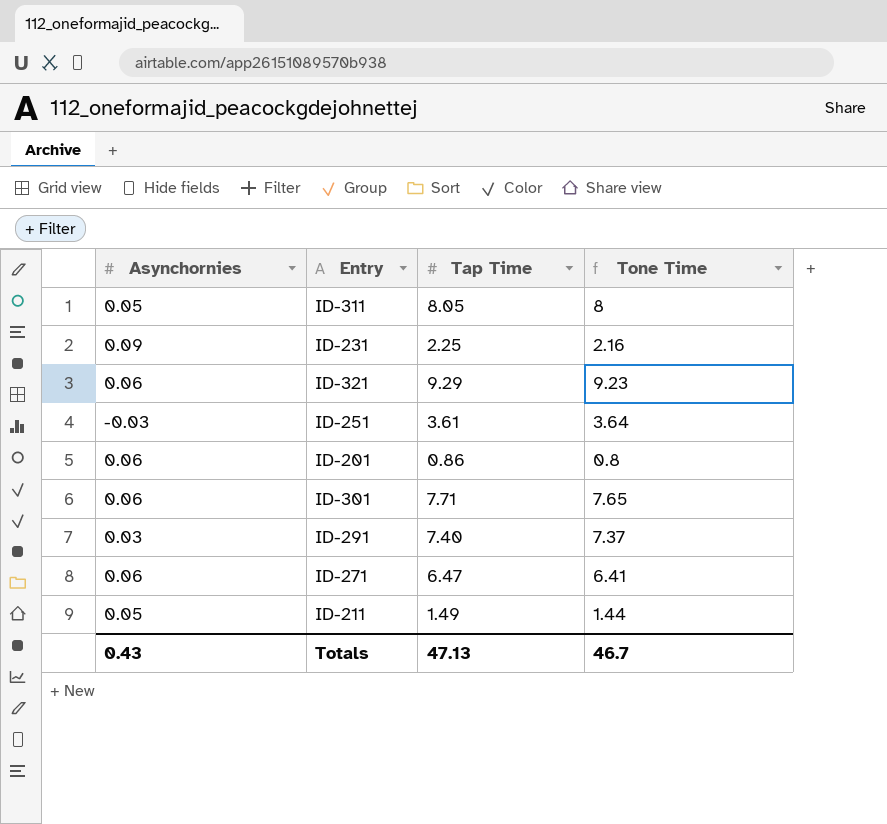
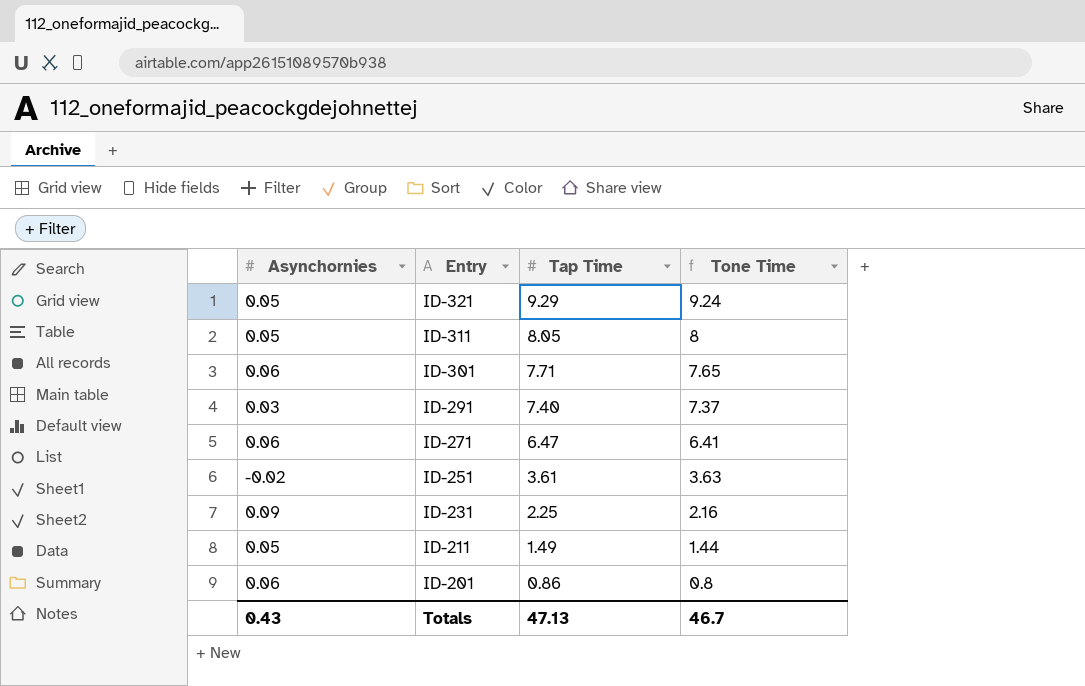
row order: none -> Entry descending
ID-321 | Asynchornies: 0.06 -> 0.05
ID-321 | Tone Time: 9.23 -> 9.24
ID-251 | Asynchornies: -0.03 -> -0.02
ID-251 | Tone Time: 3.64 -> 3.63

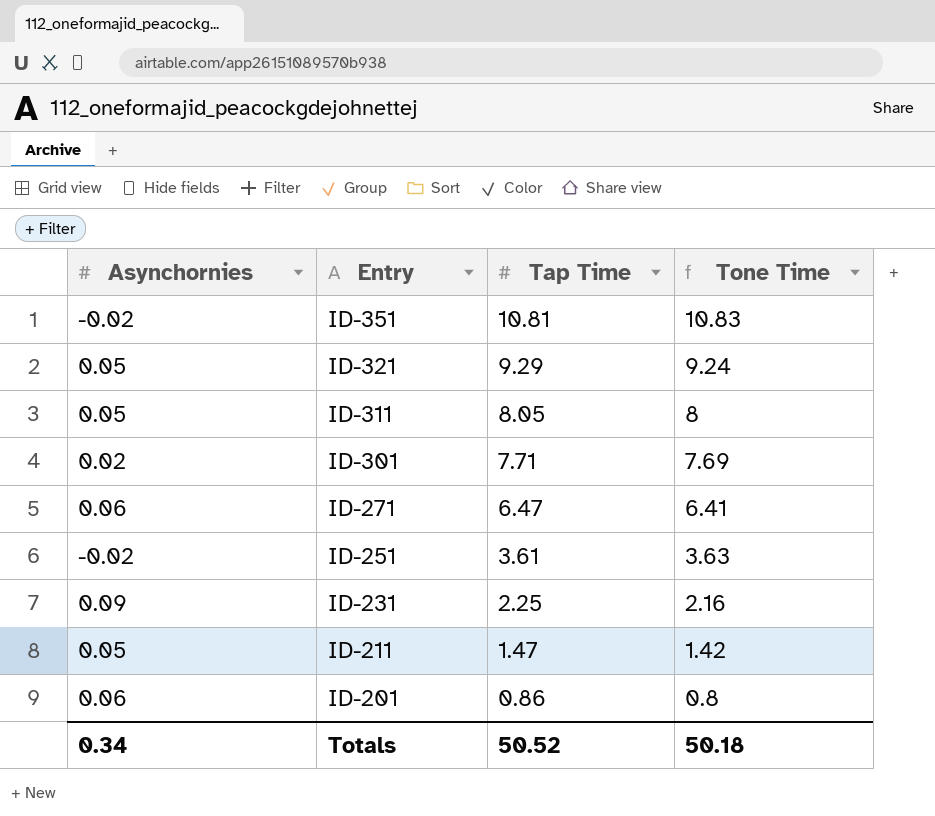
row ID-291: 0.03 | 7.40 | 7.37 -> none
row ID-351: none -> -0.02 | 10.81 | 10.83
ID-301 | Asynchornies: 0.06 -> 0.02
ID-301 | Tone Time: 7.65 -> 7.69
ID-211 | Tap Time: 1.49 -> 1.47
ID-211 | Tone Time: 1.44 -> 1.42
Totals | Asynchornies: 0.43 -> 0.34
Totals | Tap Time: 47.13 -> 50.52
Totals | Tone Time: 46.7 -> 50.18

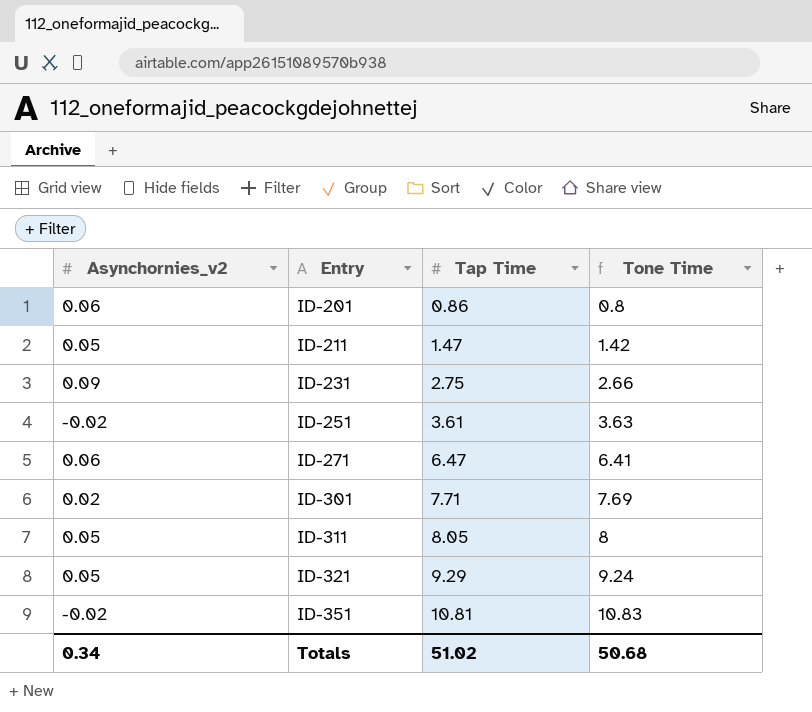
row order: Entry descending -> Entry ascending
column name: Asynchornies -> Asynchornies_v2
ID-231 | Tap Time: 2.25 -> 2.75
ID-231 | Tone Time: 2.16 -> 2.66
Totals | Tap Time: 50.52 -> 51.02
Totals | Tone Time: 50.18 -> 50.68

